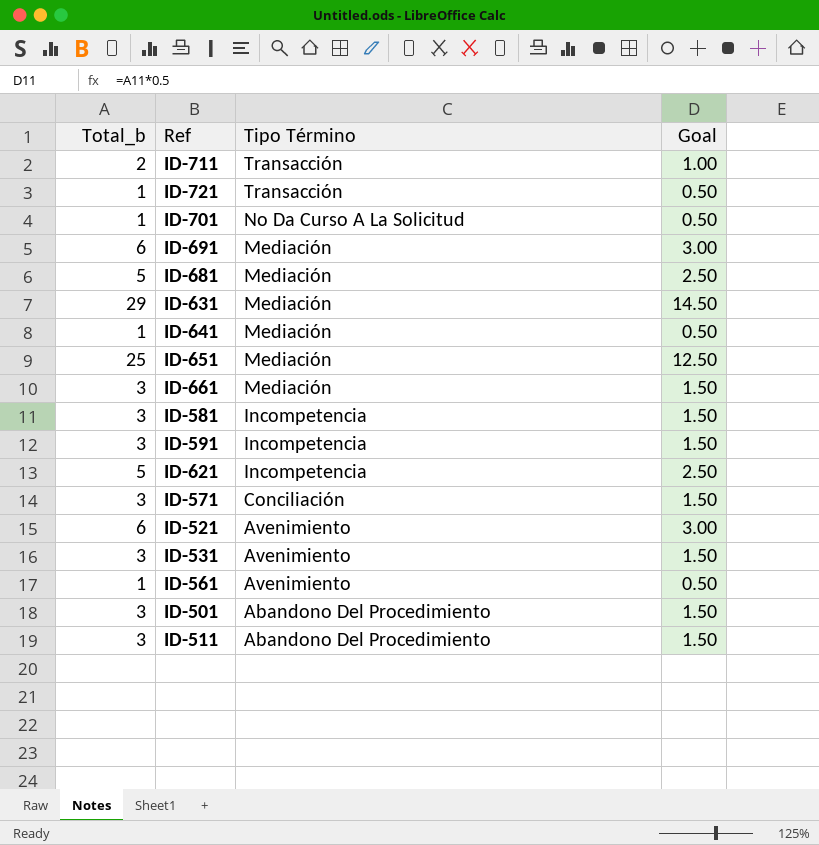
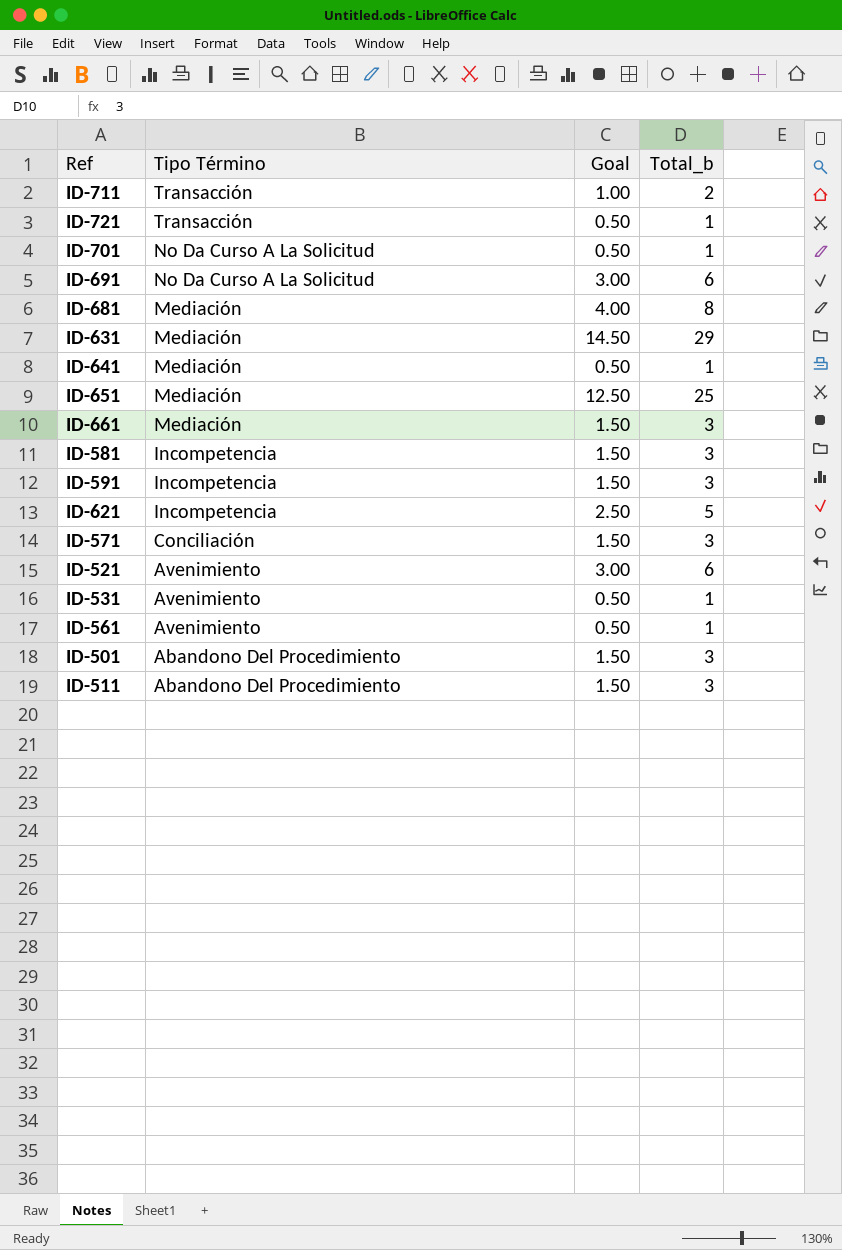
column Total_b | position: 1 -> 4
ID-691 | Tipo Término: Mediación -> No Da Curso A La Solicitud
ID-681 | Goal: 2.50 -> 4.00
ID-681 | Total_b: 5 -> 8
ID-531 | Goal: 1.50 -> 0.50
ID-531 | Total_b: 3 -> 1

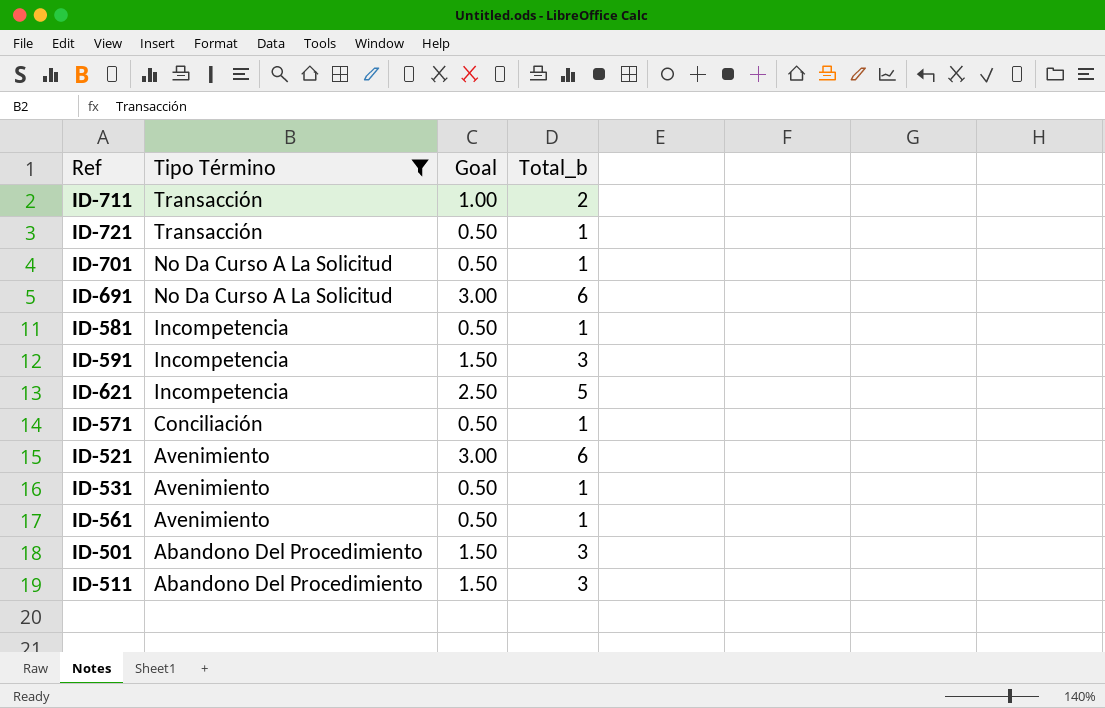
filter: none -> Tipo Término != Mediación
ID-581 | Goal: 1.50 -> 0.50
ID-581 | Total_b: 3 -> 1
ID-571 | Goal: 1.50 -> 0.50
ID-571 | Total_b: 3 -> 1

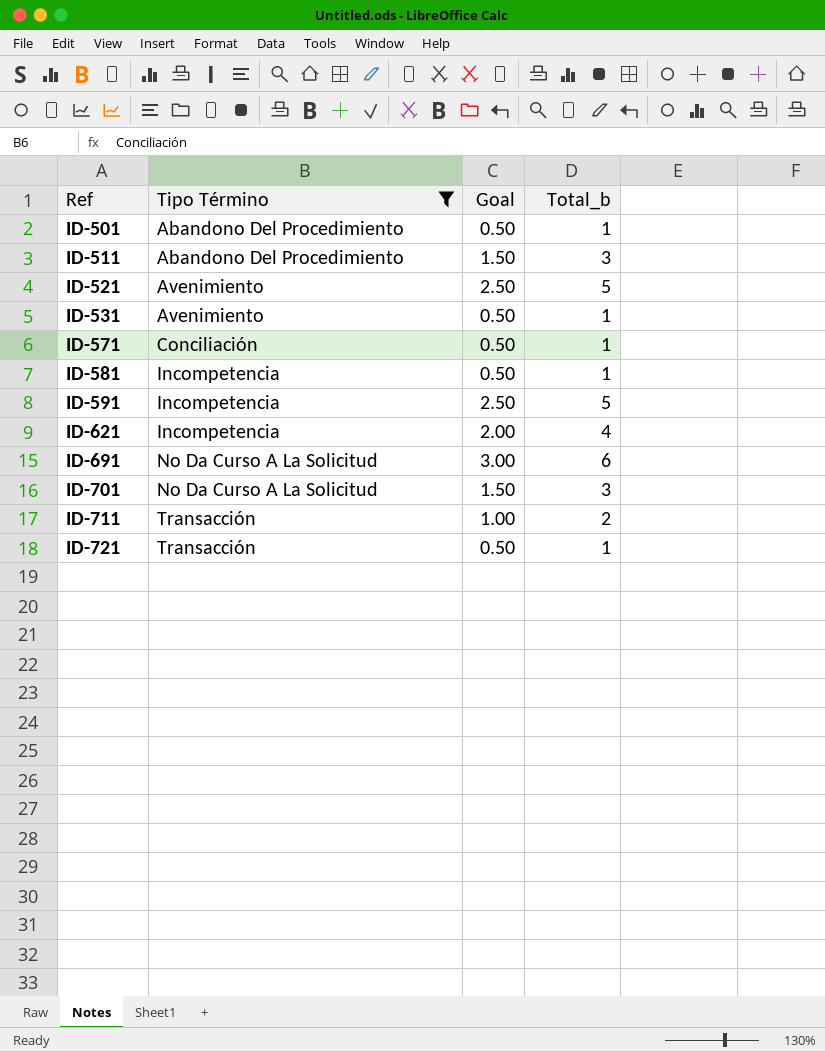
row order: Tipo Término descending -> Ref ascending
row ID-561: Avenimiento | 0.50 | 1 -> none
ID-501 | Goal: 1.50 -> 0.50
ID-501 | Total_b: 3 -> 1
ID-521 | Goal: 3.00 -> 2.50
ID-521 | Total_b: 6 -> 5
ID-591 | Goal: 1.50 -> 2.50
ID-591 | Total_b: 3 -> 5
ID-621 | Goal: 2.50 -> 2.00
ID-621 | Total_b: 5 -> 4
ID-701 | Goal: 0.50 -> 1.50
ID-701 | Total_b: 1 -> 3

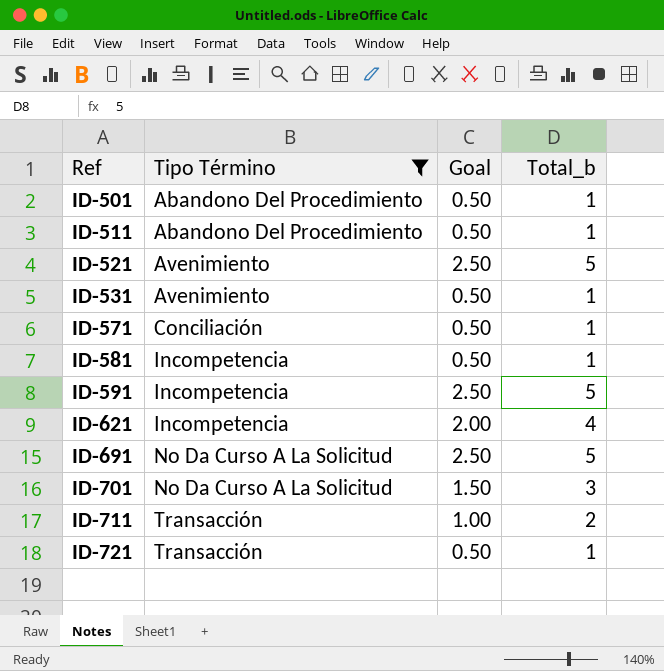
ID-511 | Goal: 1.50 -> 0.50
ID-511 | Total_b: 3 -> 1
ID-691 | Goal: 3.00 -> 2.50
ID-691 | Total_b: 6 -> 5

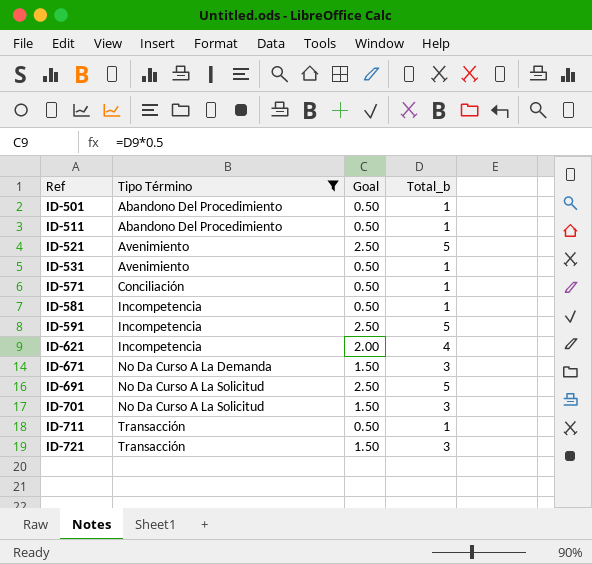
row ID-671: none -> No Da Curso A La Demanda | 1.50 | 3
ID-711 | Goal: 1.00 -> 0.50
ID-711 | Total_b: 2 -> 1
ID-721 | Goal: 0.50 -> 1.50
ID-721 | Total_b: 1 -> 3

